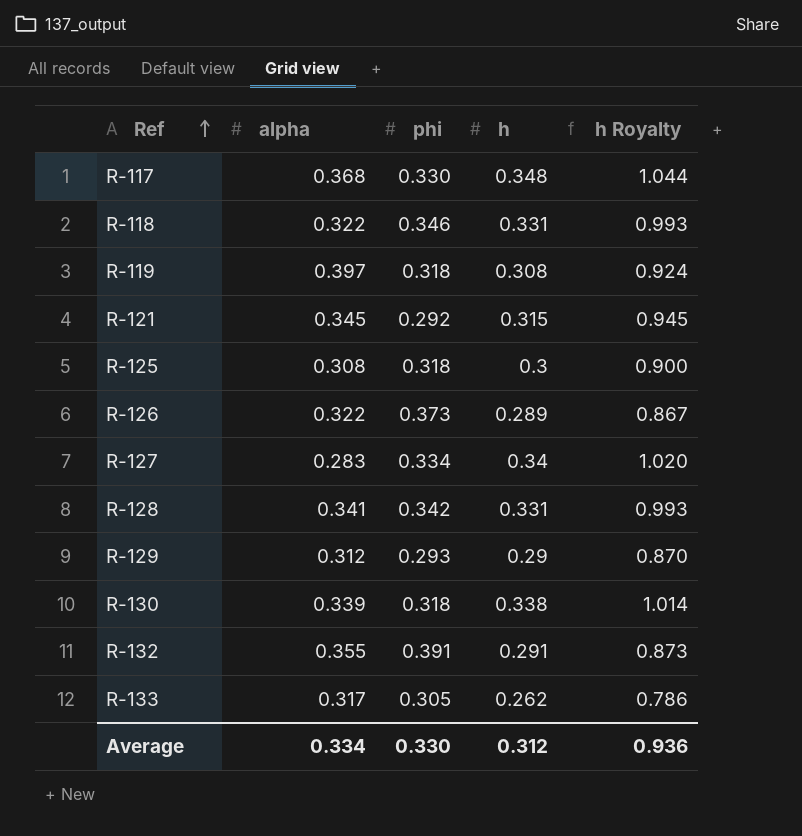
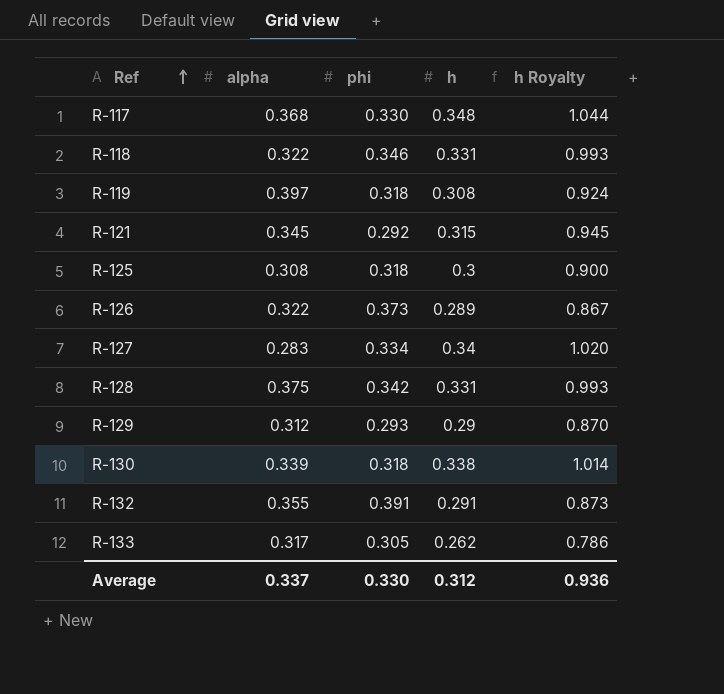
R-128 | alpha: 0.341 -> 0.375
Average | alpha: 0.334 -> 0.337

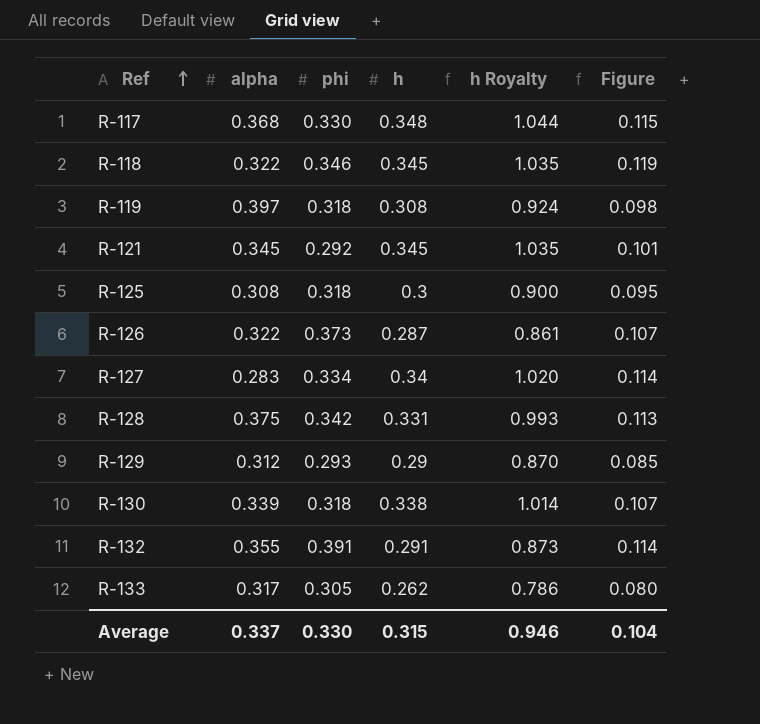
column Figure | formula: none -> [phi] * [h]
R-118 | h: 0.331 -> 0.345
R-118 | h Royalty: 0.993 -> 1.035
R-121 | h: 0.315 -> 0.345
R-121 | h Royalty: 0.945 -> 1.035
R-126 | h: 0.289 -> 0.287
R-126 | h Royalty: 0.867 -> 0.861
Average | h: 0.312 -> 0.315
Average | h Royalty: 0.936 -> 0.946

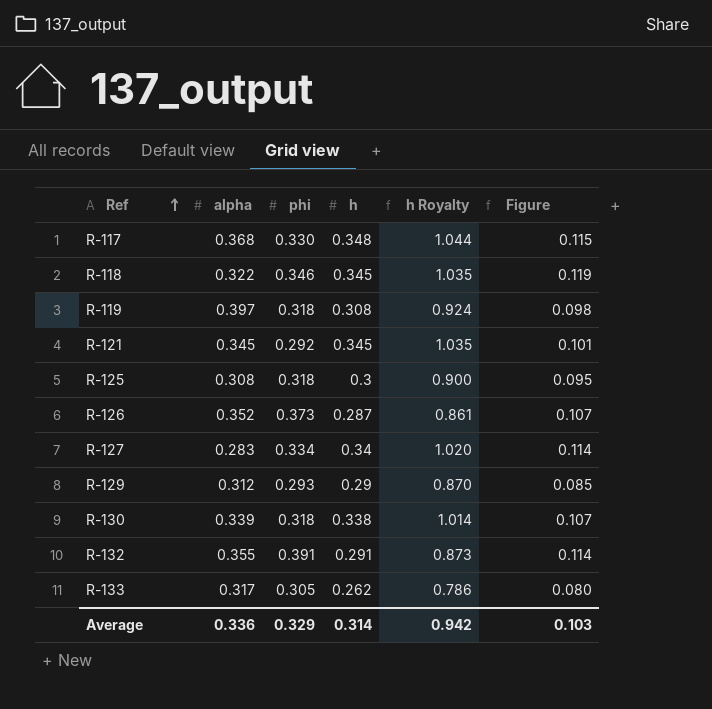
row R-128: 0.375 | 0.342 | 0.331 | 0.993 | 0.113 -> none
R-126 | alpha: 0.322 -> 0.352
Average | alpha: 0.337 -> 0.336
Average | phi: 0.330 -> 0.329
Average | h: 0.315 -> 0.314
Average | h Royalty: 0.946 -> 0.942
Average | Figure: 0.104 -> 0.103

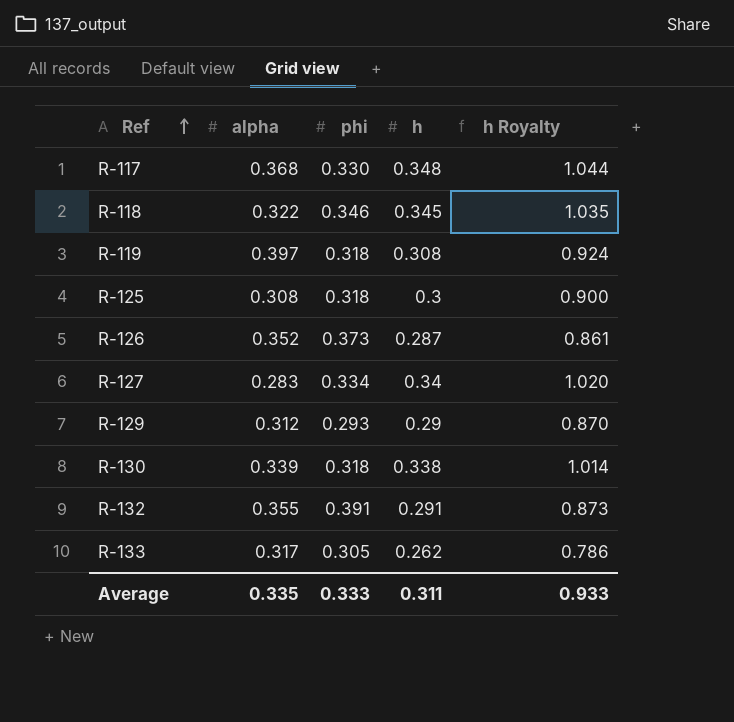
column Figure | formula: [phi] * [h] -> none
row R-121: 0.345 | 0.292 | 0.345 | 1.035 | 0.101 -> none
Average | alpha: 0.336 -> 0.335
Average | phi: 0.329 -> 0.333
Average | h: 0.314 -> 0.311
Average | h Royalty: 0.942 -> 0.933

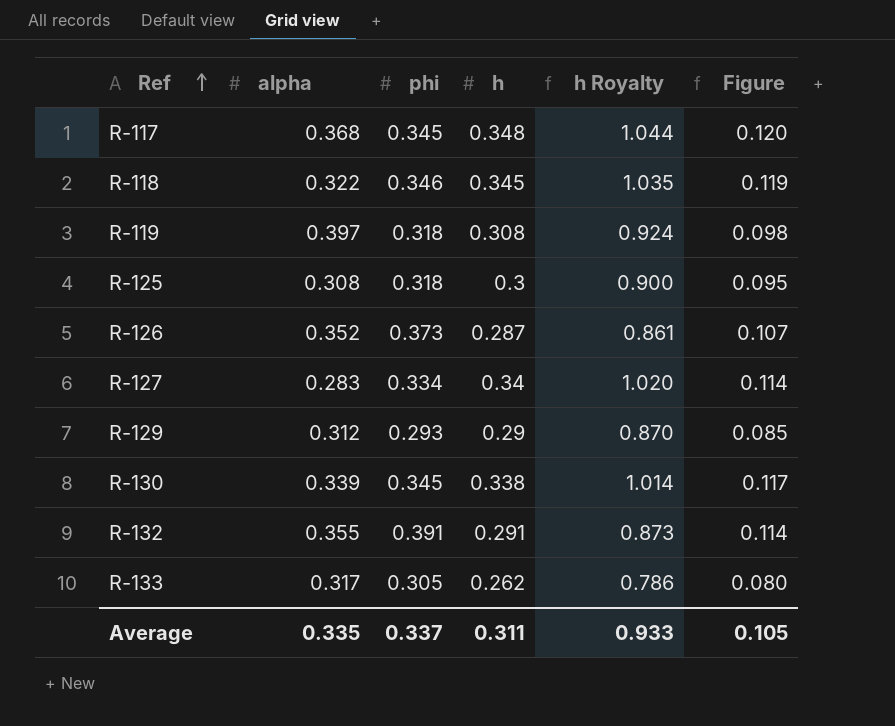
column Figure | formula: none -> [phi] * [h]
R-117 | phi: 0.330 -> 0.345
R-130 | phi: 0.318 -> 0.345
Average | phi: 0.333 -> 0.337

